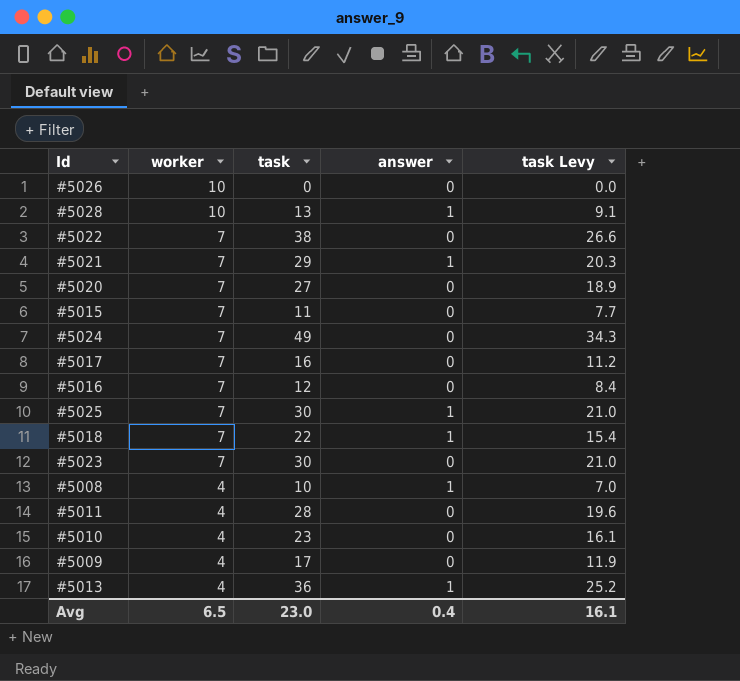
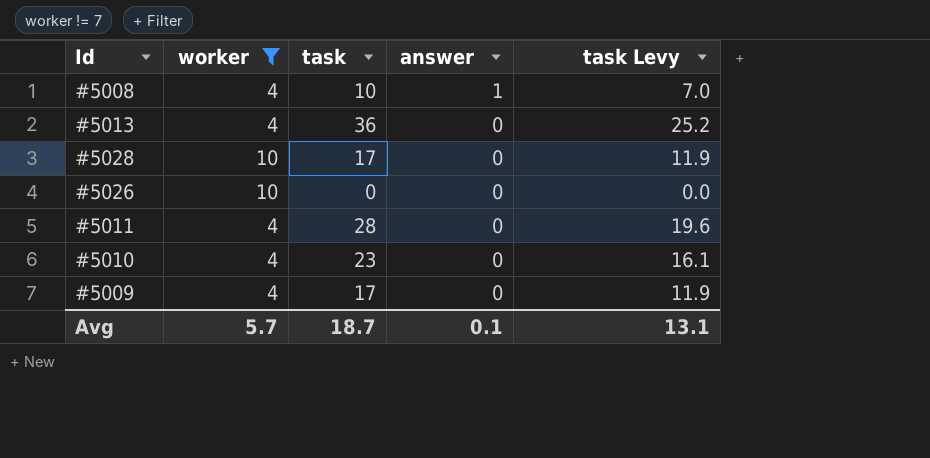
filter: none -> worker != 7
row order: worker descending -> answer descending
#5013 | answer: 1 -> 0
#5028 | task: 13 -> 17
#5028 | answer: 1 -> 0
#5028 | task Levy: 9.1 -> 11.9
Avg | worker: 6.5 -> 5.7
Avg | task: 23.0 -> 18.7
Avg | answer: 0.4 -> 0.1
Avg | task Levy: 16.1 -> 13.1

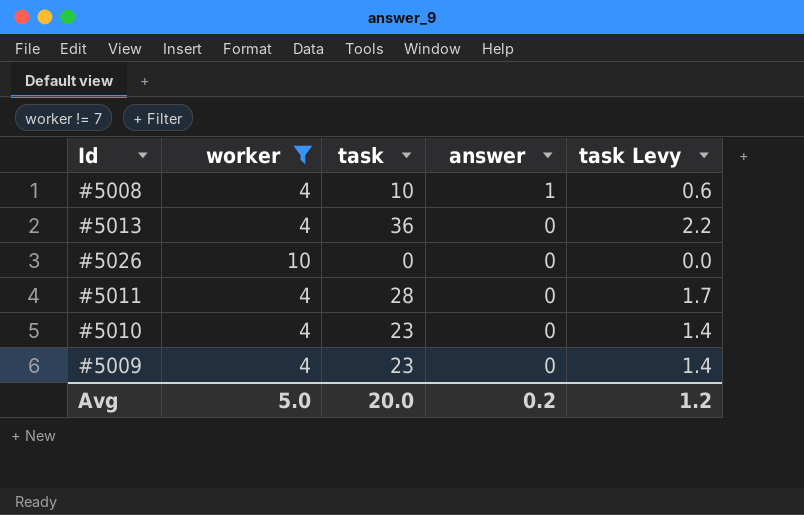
column task Levy | formula: [task] * 0.7 -> [task] * 0.06
row #5028: 10 | 17 | 0 | 11.9 -> none
#5009 | task: 17 -> 23
Avg | worker: 5.7 -> 5.0
Avg | task: 18.7 -> 20.0
Avg | answer: 0.1 -> 0.2
Avg | task Levy: 13.1 -> 1.2

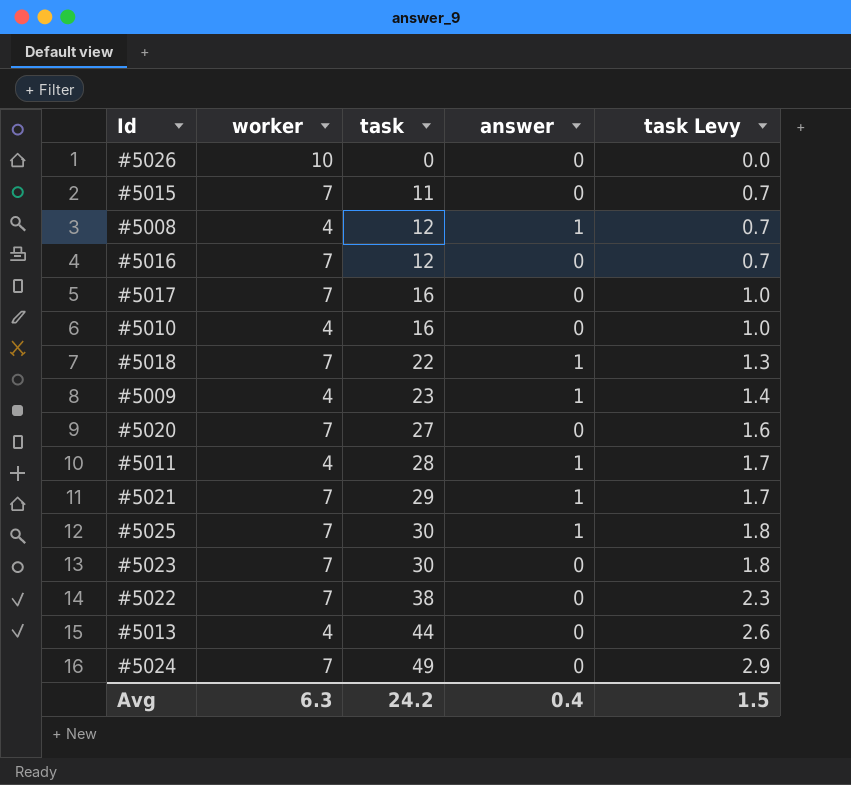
filter: worker != 7 -> none
row order: answer descending -> task ascending
#5008 | task: 10 -> 12
#5008 | task Levy: 0.6 -> 0.7
#5010 | task: 23 -> 16
#5010 | task Levy: 1.4 -> 1.0
#5009 | answer: 0 -> 1
#5011 | answer: 0 -> 1
#5013 | task: 36 -> 44
#5013 | task Levy: 2.2 -> 2.6
Avg | worker: 5.0 -> 6.3
Avg | task: 20.0 -> 24.2
Avg | answer: 0.2 -> 0.4
Avg | task Levy: 1.2 -> 1.5

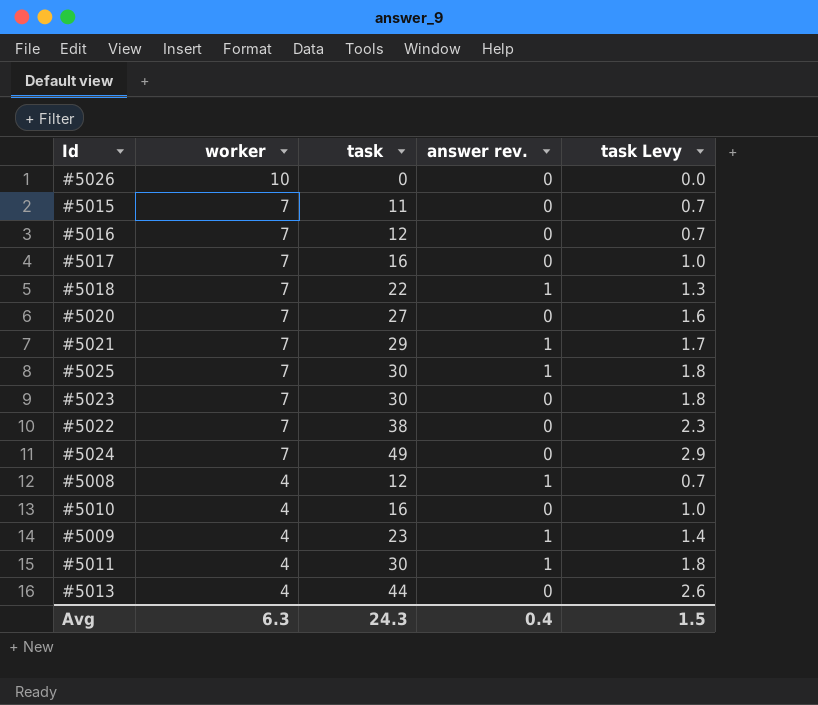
row order: task ascending -> worker descending
column name: answer -> answer rev.
#5011 | task: 28 -> 30
#5011 | task Levy: 1.7 -> 1.8
Avg | task: 24.2 -> 24.3

